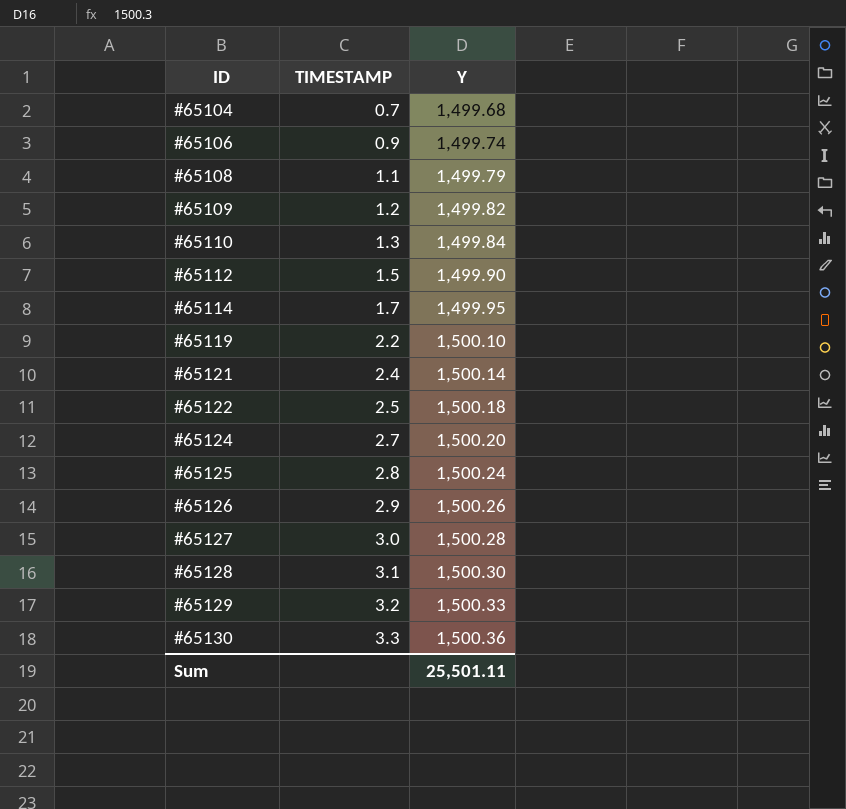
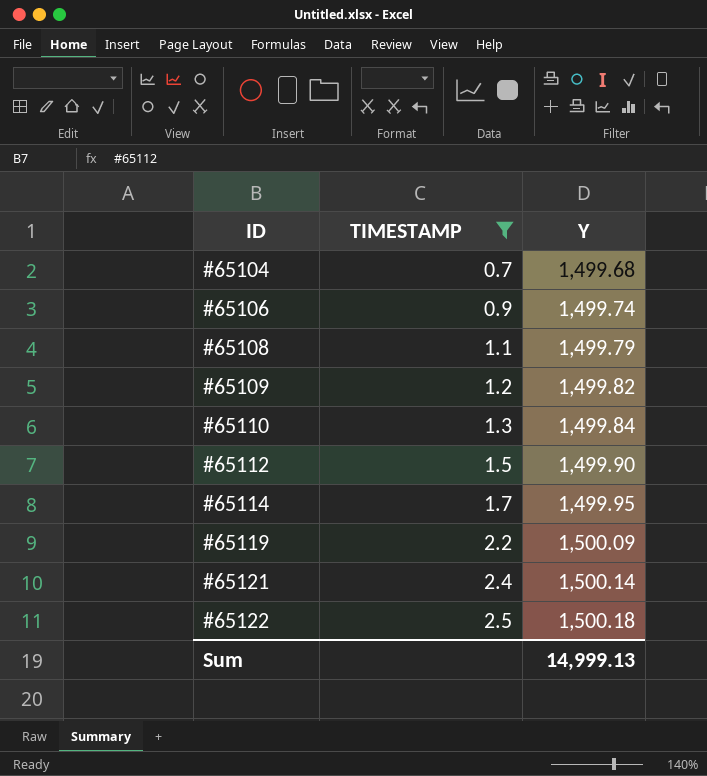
filter: none -> TIMESTAMP <= 2.5
#65119 | Y: 1,500.10 -> 1,500.09
Sum | Y: 25,501.11 -> 14,999.13

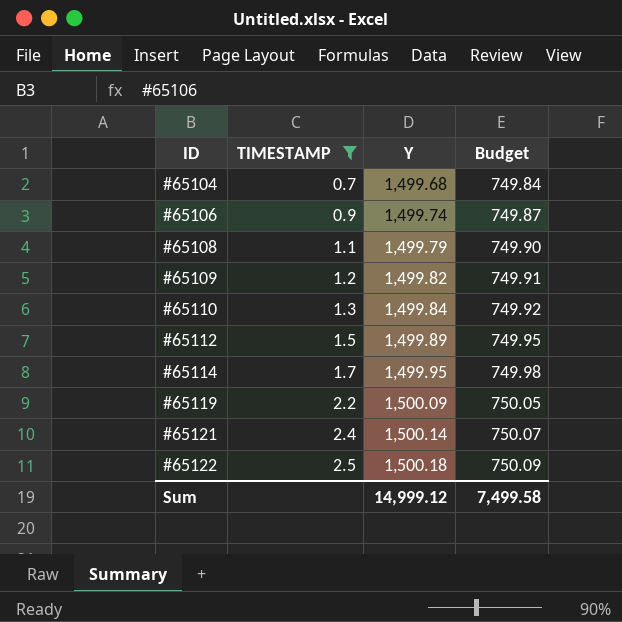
column Budget | formula: none -> [Y] * 0.5
#65112 | Y: 1,499.90 -> 1,499.89
Sum | Y: 14,999.13 -> 14,999.12

